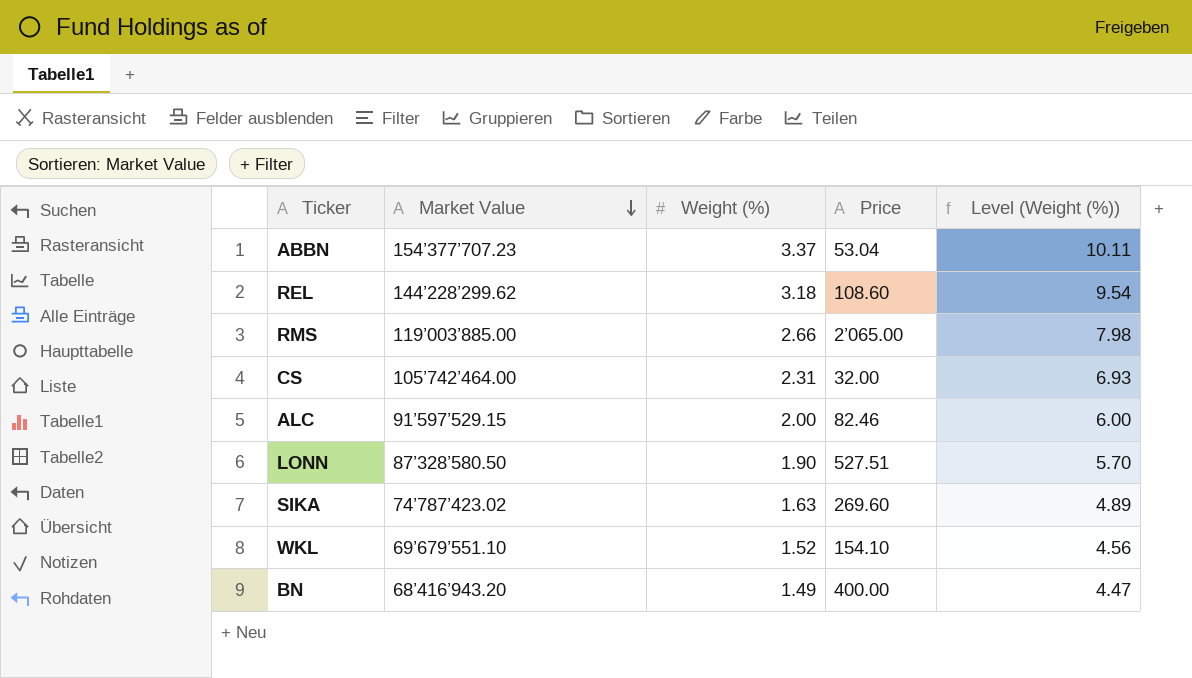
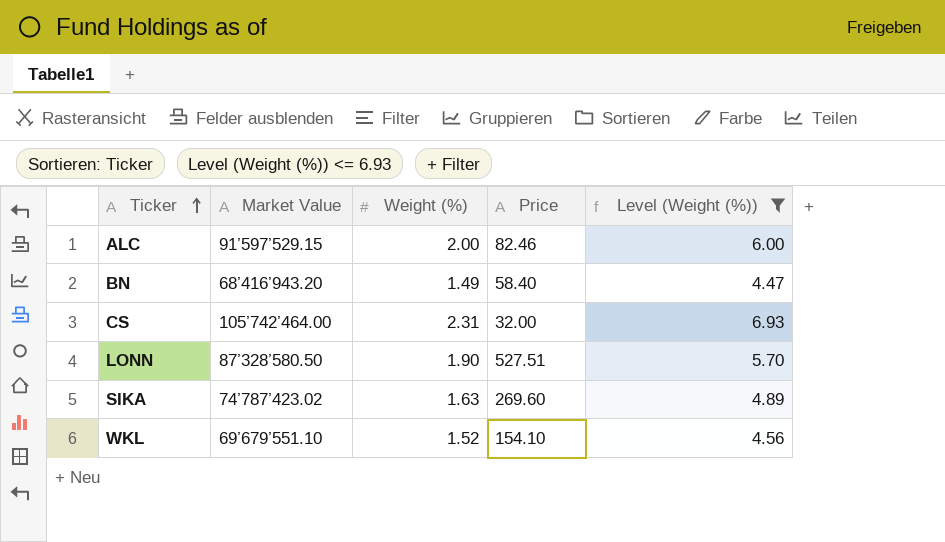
filter: none -> Level (Weight (%)) <= 6.93
row order: Market Value descending -> Ticker ascending
BN | Price: 400.00 -> 58.40

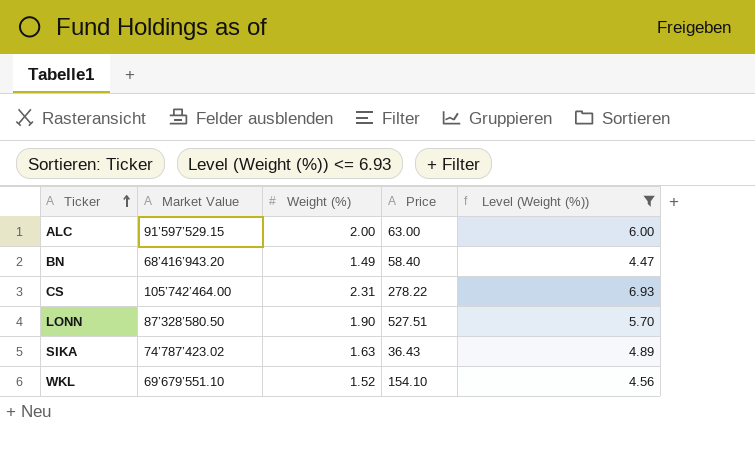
ALC | Price: 82.46 -> 63.00
CS | Price: 32.00 -> 278.22
SIKA | Price: 269.60 -> 36.43

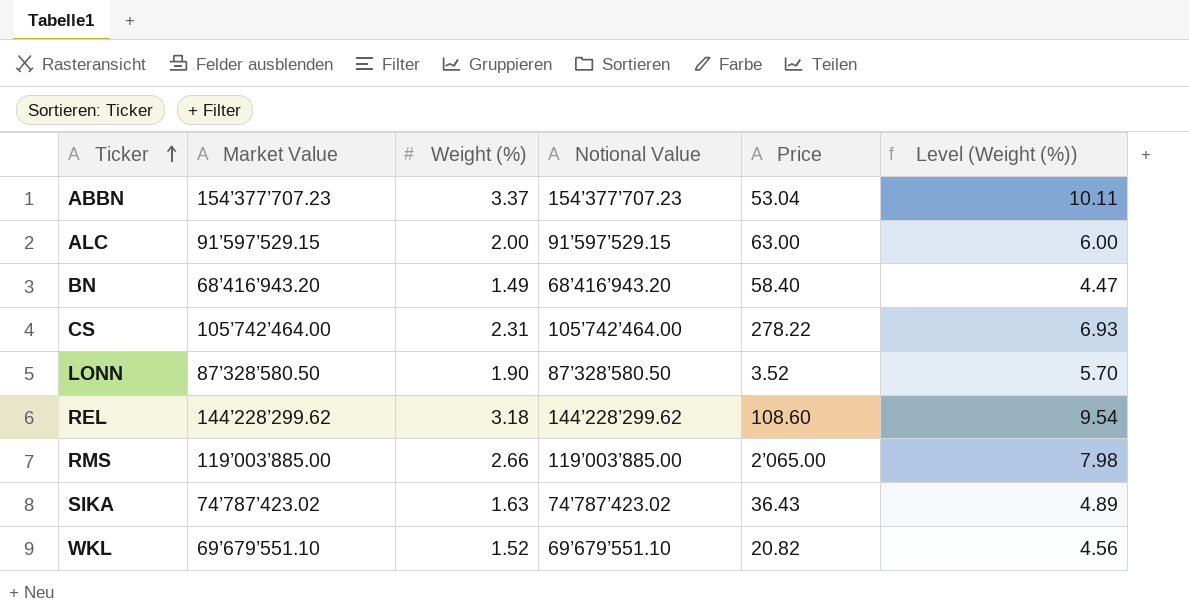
filter: Level (Weight (%)) <= 6.93 -> none
column Notional Value | position: none -> 4
LONN | Price: 527.51 -> 3.52
WKL | Price: 154.10 -> 20.82

